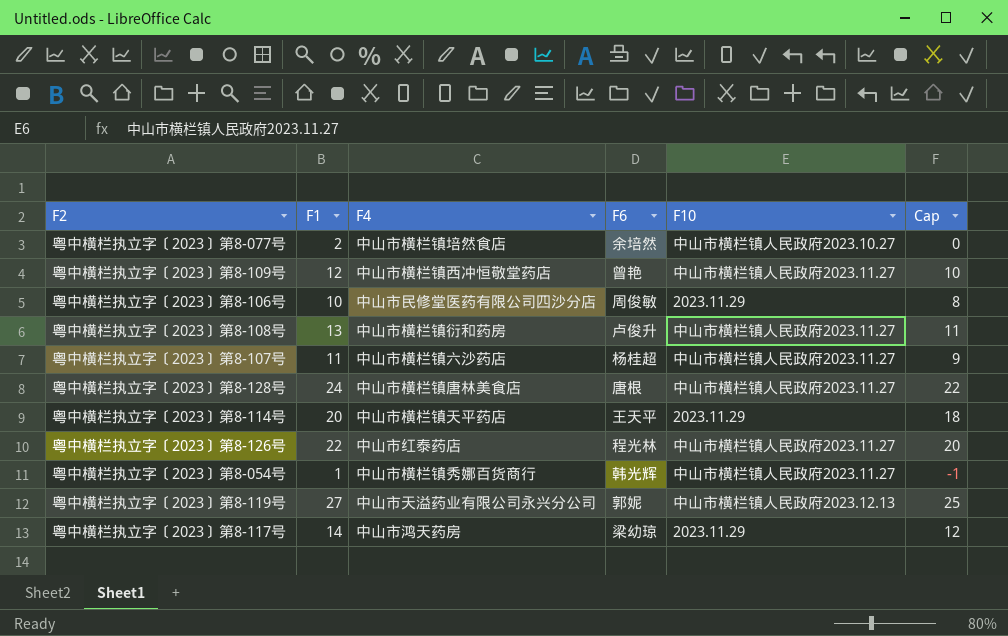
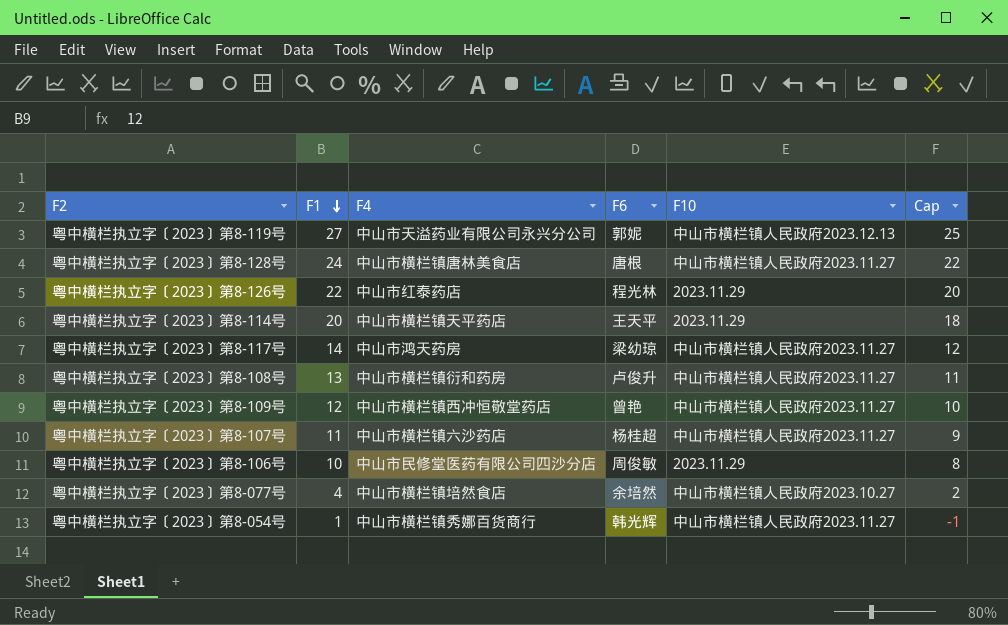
row order: none -> F1 descending
粤中横栏执立字〔2023〕第8-126号 | F10: 中山市横栏镇人民政府2023.11.27 -> 2023.11.29
粤中横栏执立字〔2023〕第8-117号 | F10: 2023.11.29 -> 中山市横栏镇人民政府2023.11.27
粤中横栏执立字〔2023〕第8-077号 | F1: 2 -> 4
粤中横栏执立字〔2023〕第8-077号 | Cap: 0 -> 2

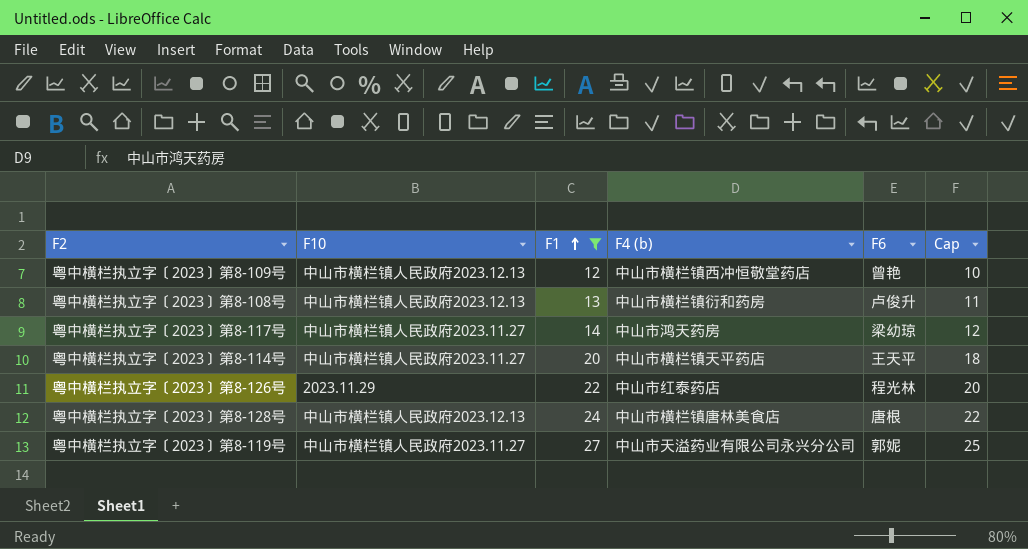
filter: none -> F1 >= 12
row order: F1 descending -> F1 ascending
column F10 | position: 5 -> 2
column name: F4 -> F4 (b)
粤中横栏执立字〔2023〕第8-109号 | F10: 中山市横栏镇人民政府2023.11.27 -> 中山市横栏镇人民政府2023.12.13
粤中横栏执立字〔2023〕第8-108号 | F10: 中山市横栏镇人民政府2023.11.27 -> 中山市横栏镇人民政府2023.12.13
粤中横栏执立字〔2023〕第8-114号 | F10: 2023.11.29 -> 中山市横栏镇人民政府2023.11.27
粤中横栏执立字〔2023〕第8-128号 | F10: 中山市横栏镇人民政府2023.11.27 -> 中山市横栏镇人民政府2023.12.13
粤中横栏执立字〔2023〕第8-119号 | F10: 中山市横栏镇人民政府2023.12.13 -> 中山市横栏镇人民政府2023.11.27

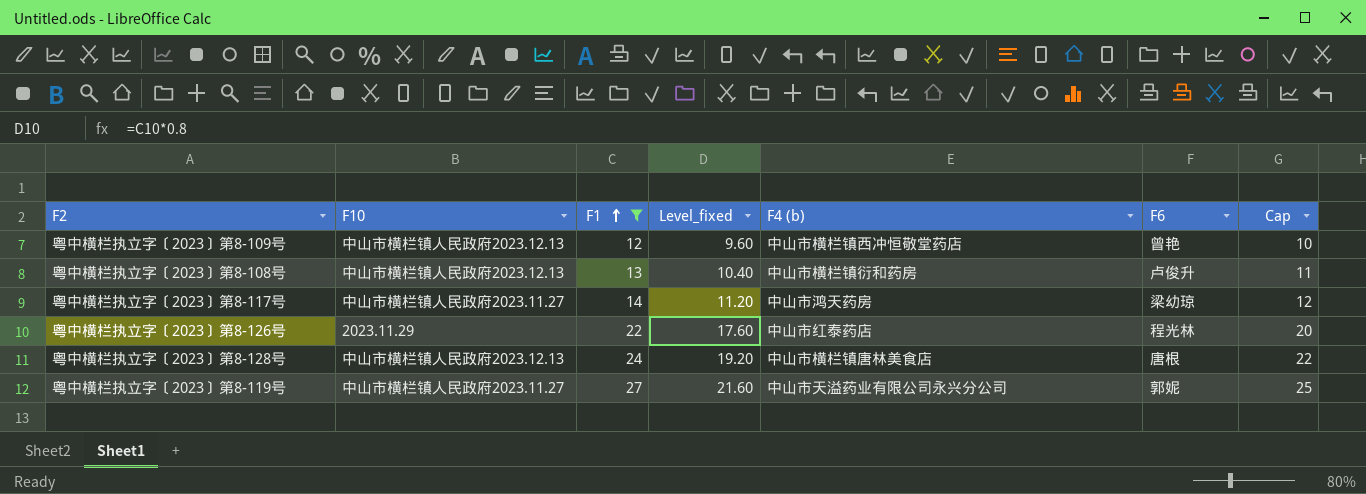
column Level_fixed | formula: none -> [F1] * 0.8
row 粤中横栏执立字〔2023〕第8-114号: 中山市横栏镇人民政府2023.11.27 | 20 | 中山市横栏镇天平药店 | 王天平 | 18 -> none

